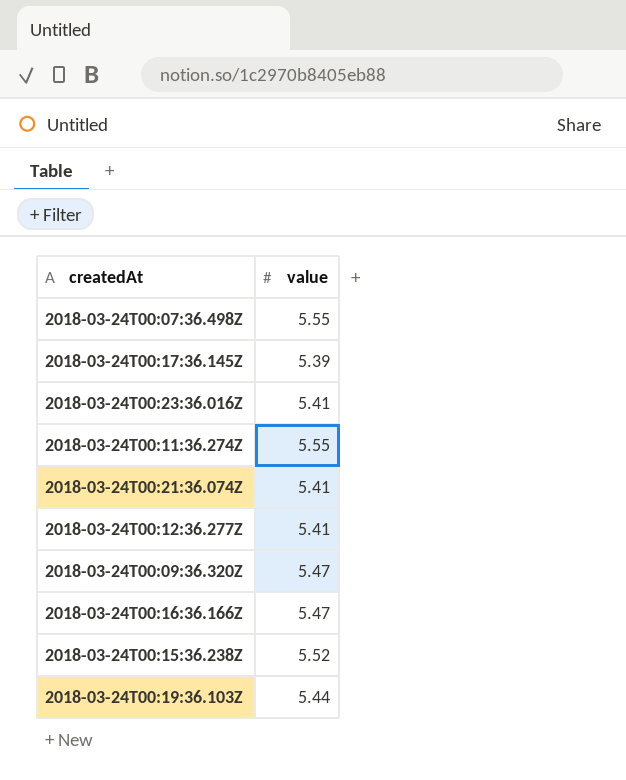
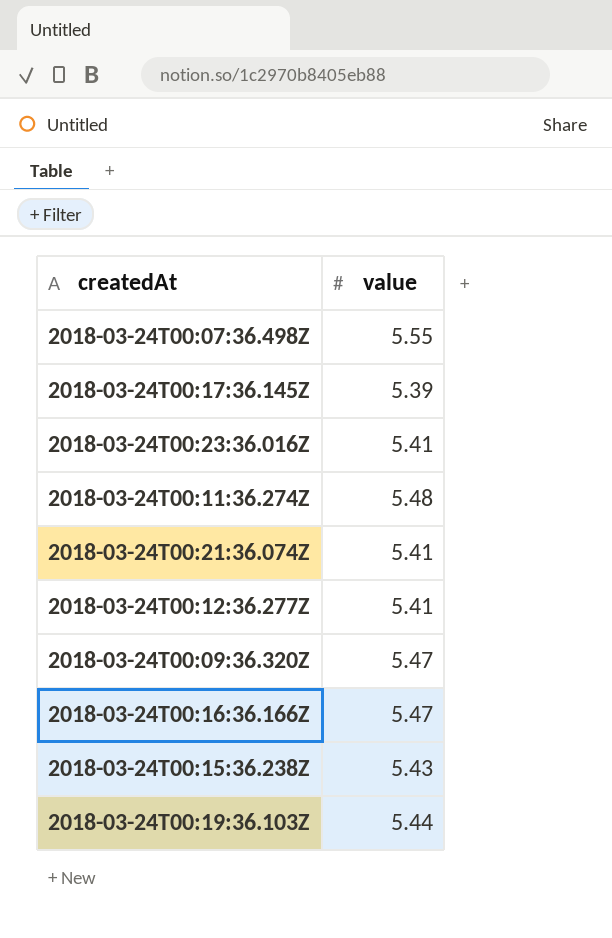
2018-03-24T00:11:36.274Z | value: 5.55 -> 5.48
2018-03-24T00:15:36.238Z | value: 5.52 -> 5.43

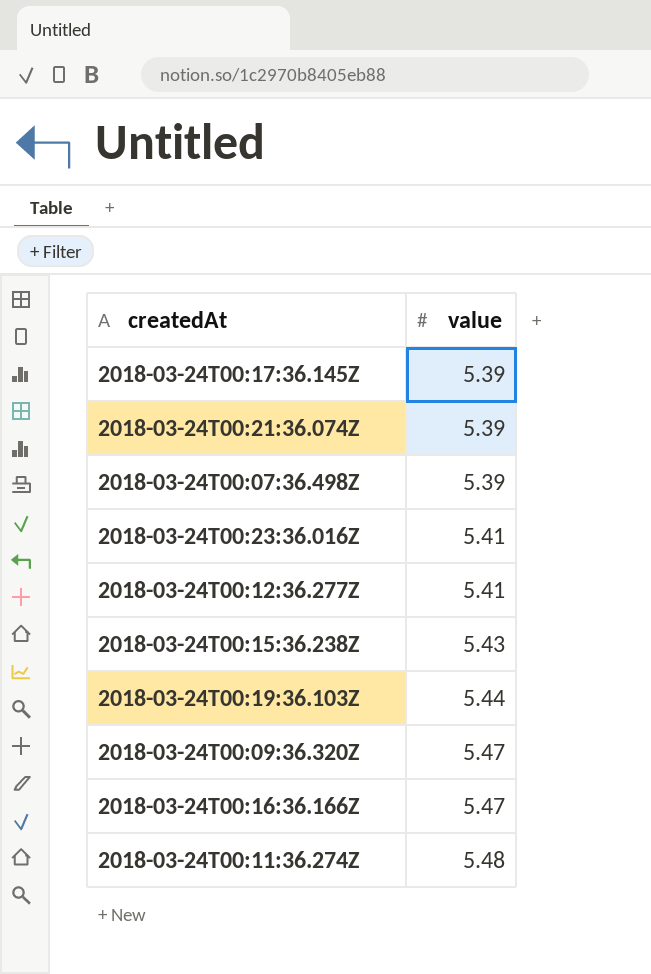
row order: none -> value ascending
2018-03-24T00:21:36.074Z | value: 5.41 -> 5.39
2018-03-24T00:07:36.498Z | value: 5.55 -> 5.39

